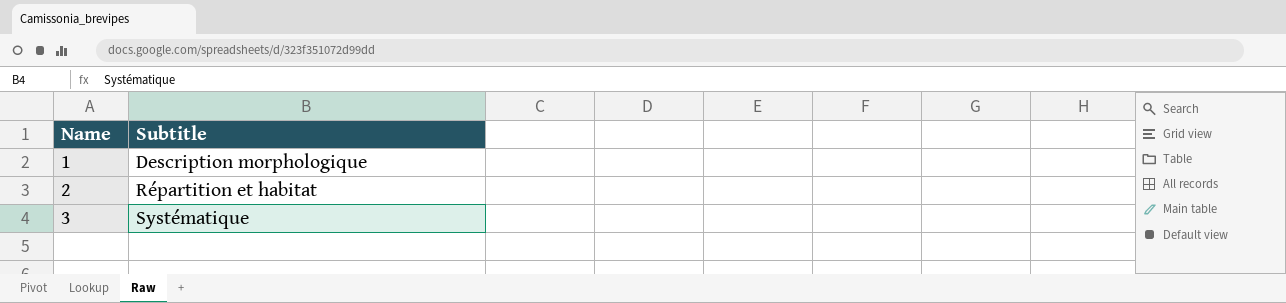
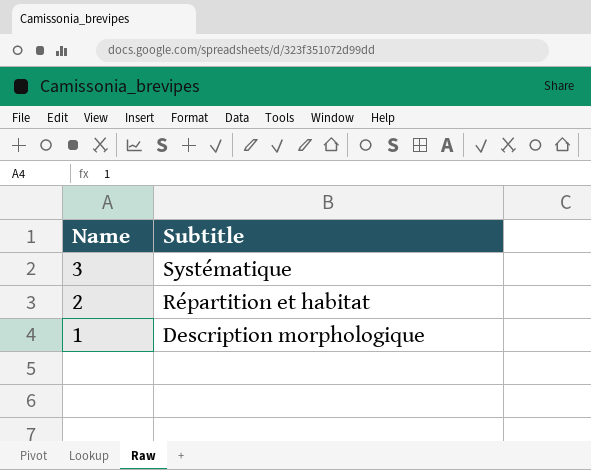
row order: Name ascending -> Name descending

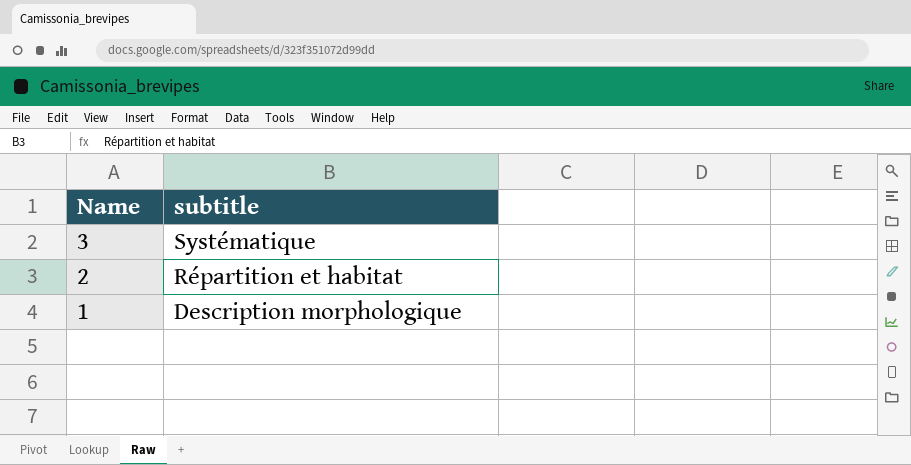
column name: Subtitle -> subtitle

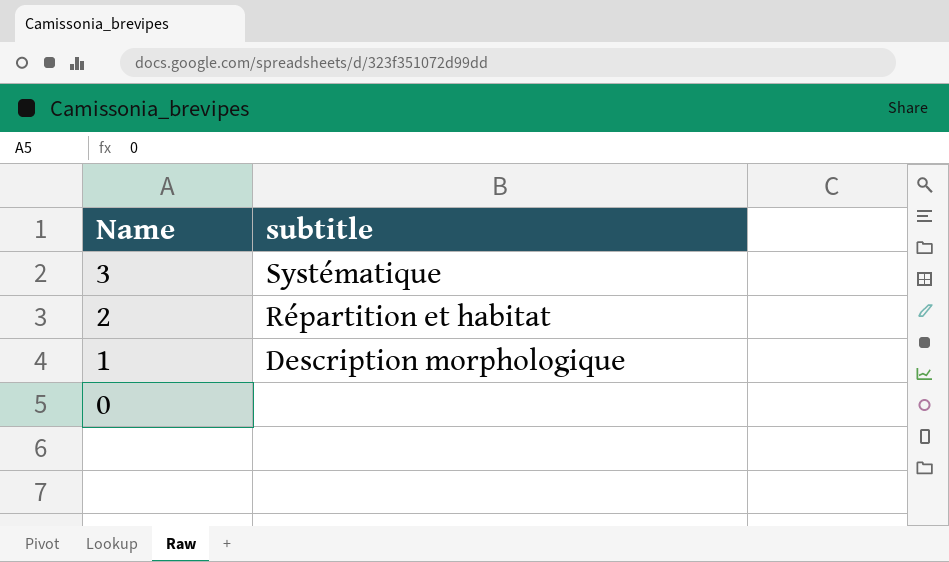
row 0: none -> none

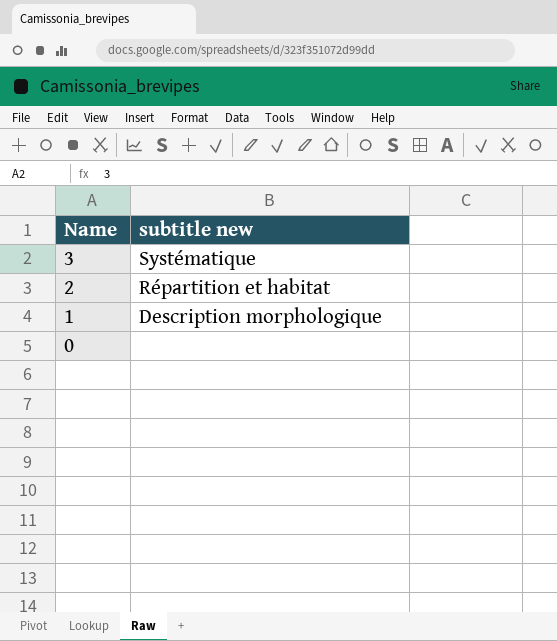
column name: subtitle -> subtitle new

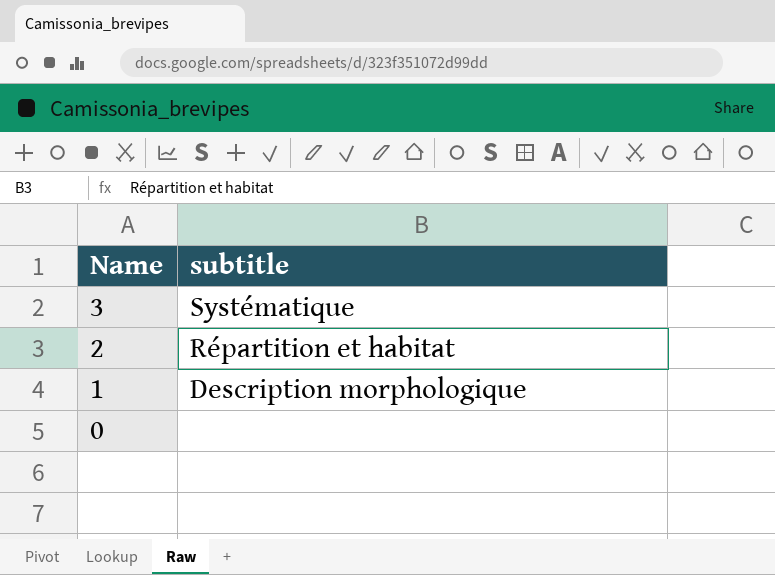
column name: subtitle new -> subtitle

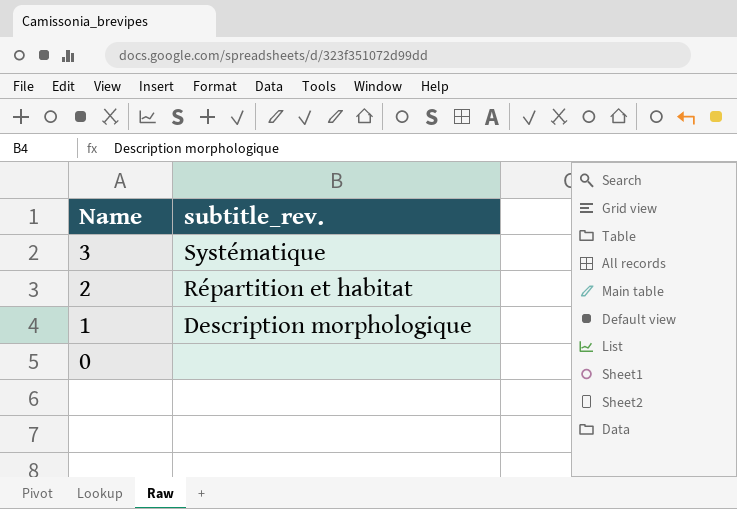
column name: subtitle -> subtitle_rev.

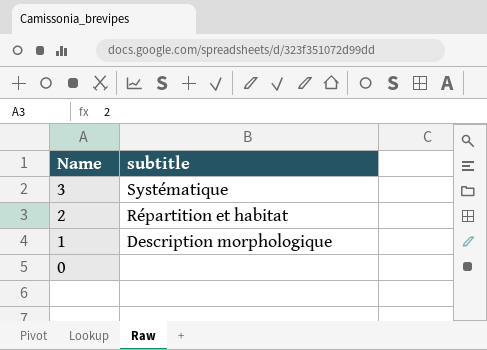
column name: subtitle_rev. -> subtitle

